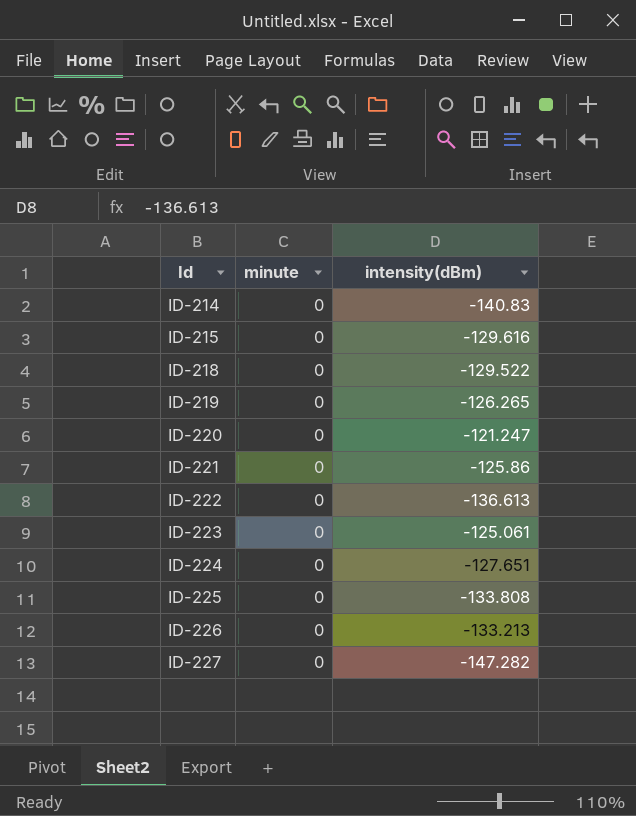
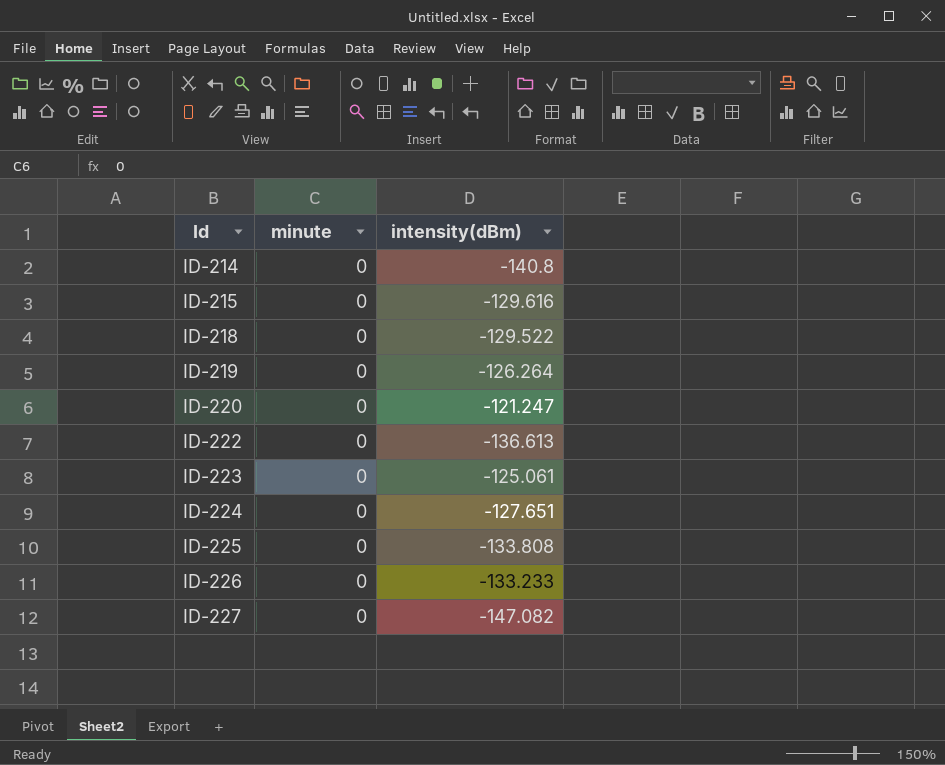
row ID-221: 0 | -125.86 -> none
ID-214 | intensity(dBm): -140.83 -> -140.8
ID-219 | intensity(dBm): -126.265 -> -126.264
ID-226 | intensity(dBm): -133.213 -> -133.233
ID-227 | intensity(dBm): -147.282 -> -147.082

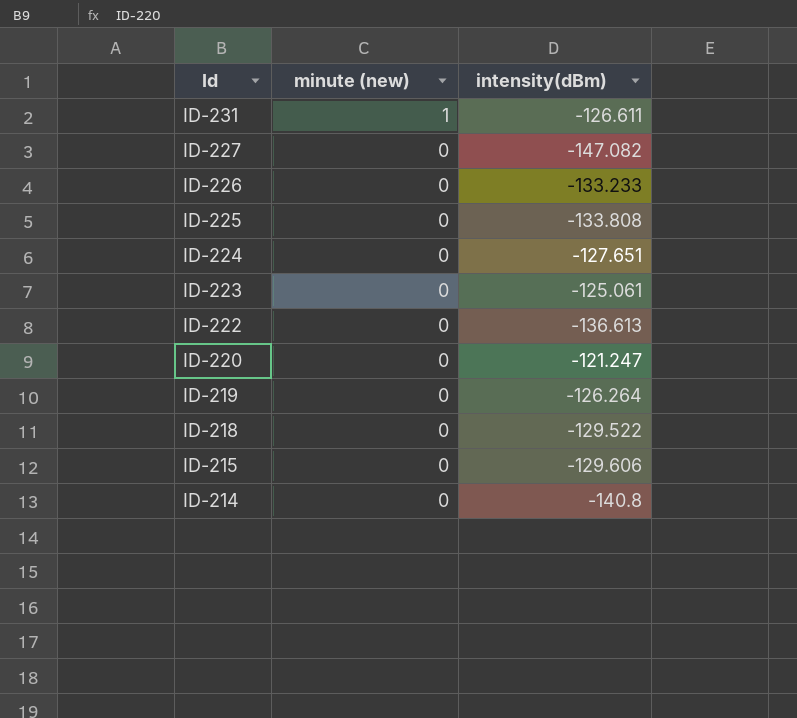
row order: Id ascending -> Id descending
column name: minute -> minute (new)
row ID-231: none -> 1 | -126.611
ID-215 | intensity(dBm): -129.616 -> -129.606

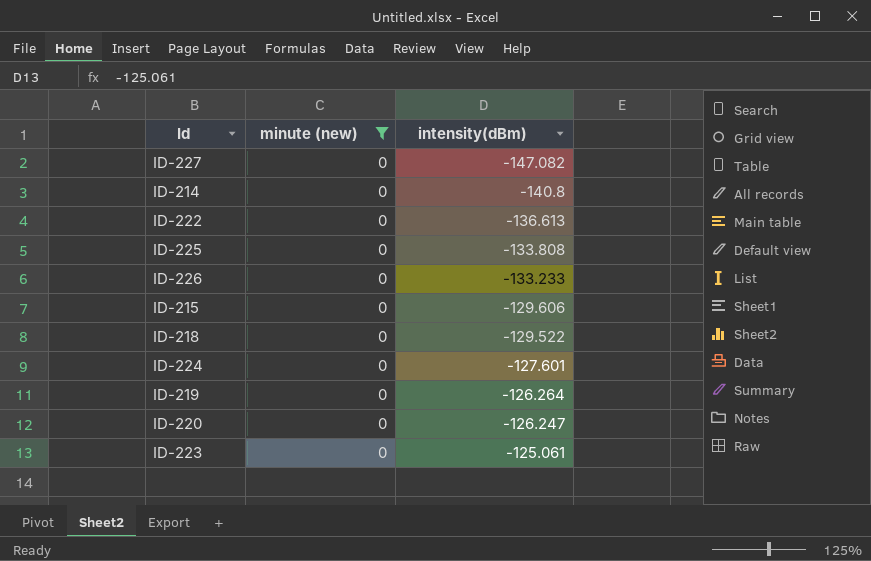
filter: none -> minute (new) = 0
row order: Id descending -> intensity(dBm) ascending
ID-224 | intensity(dBm): -127.651 -> -127.601
ID-220 | intensity(dBm): -121.247 -> -126.247

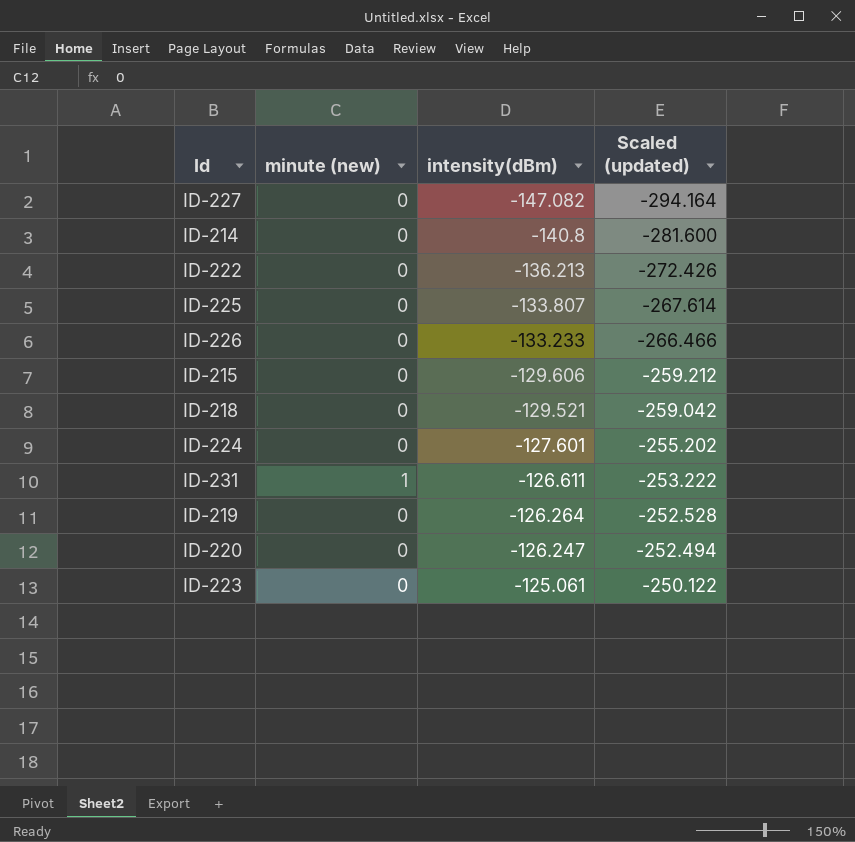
filter: minute (new) = 0 -> none
column Scaled (updated) | formula: none -> [intensity(dBm)] * 2
ID-222 | intensity(dBm): -136.613 -> -136.213
ID-225 | intensity(dBm): -133.808 -> -133.807
ID-218 | intensity(dBm): -129.522 -> -129.521

